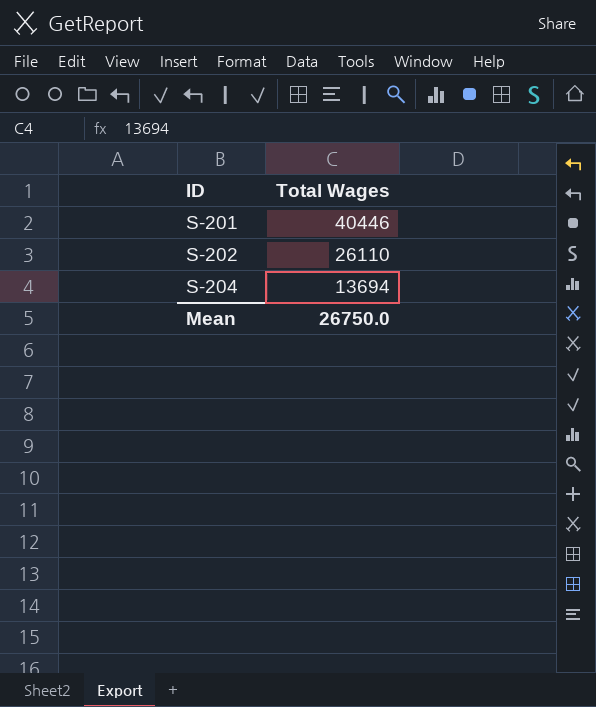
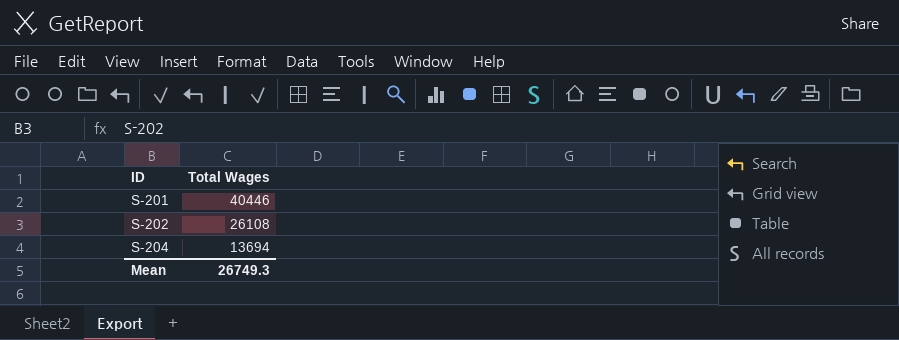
S-202 | Total Wages: 26110 -> 26108
Mean | Total Wages: 26750.0 -> 26749.3

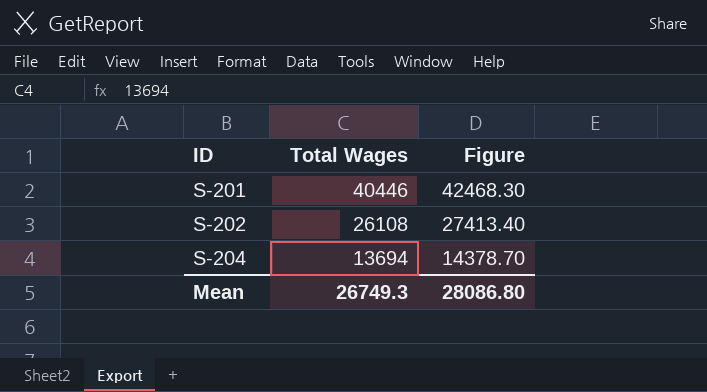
column Figure | formula: none -> [Total Wages] * 1.05

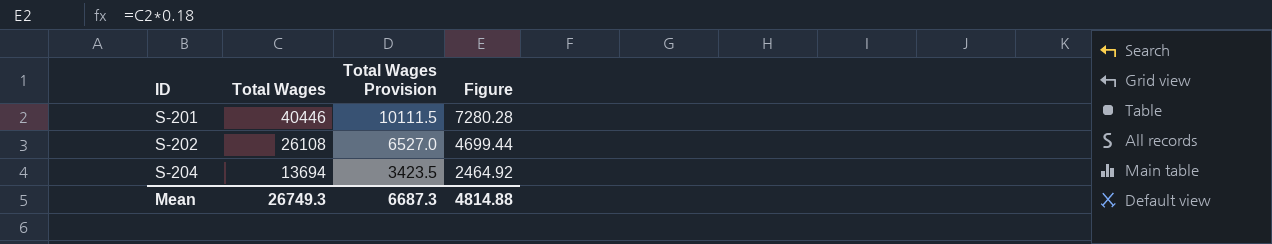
column Total Wages Provision | formula: none -> [Total Wages] * 0.25
column Figure | formula: [Total Wages] * 1.05 -> [Total Wages] * 0.18
Mean | Figure: 28086.80 -> 4814.88

